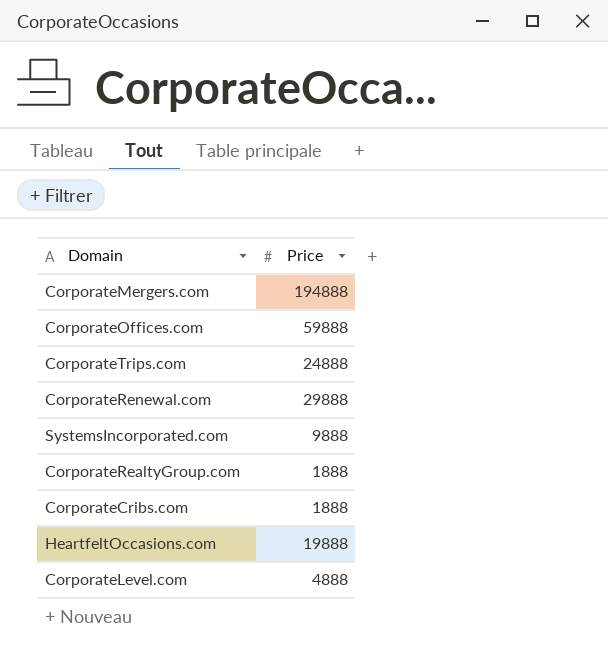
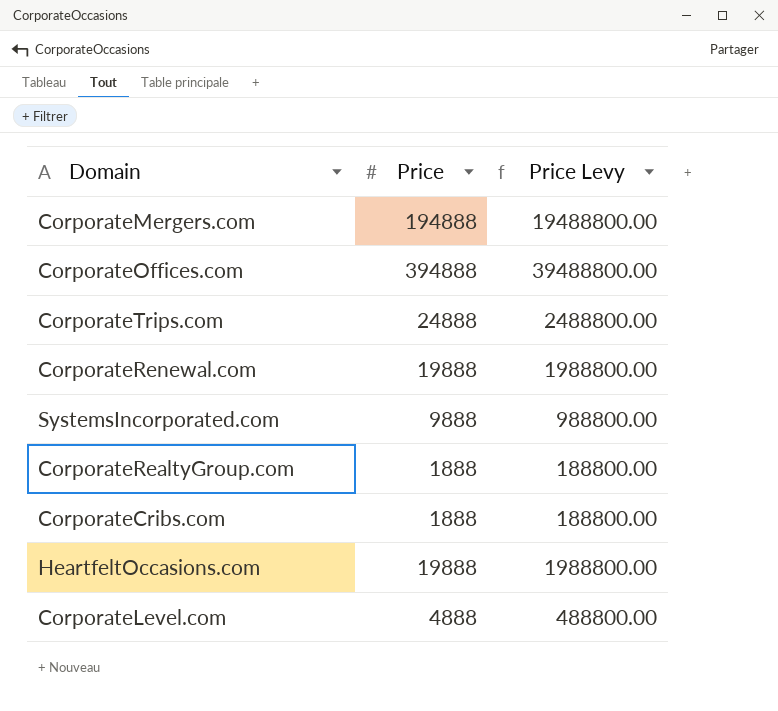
column Price Levy | formula: none -> [Price] * 100
CorporateOffices.com | Price: 59888 -> 394888
CorporateRenewal.com | Price: 29888 -> 19888

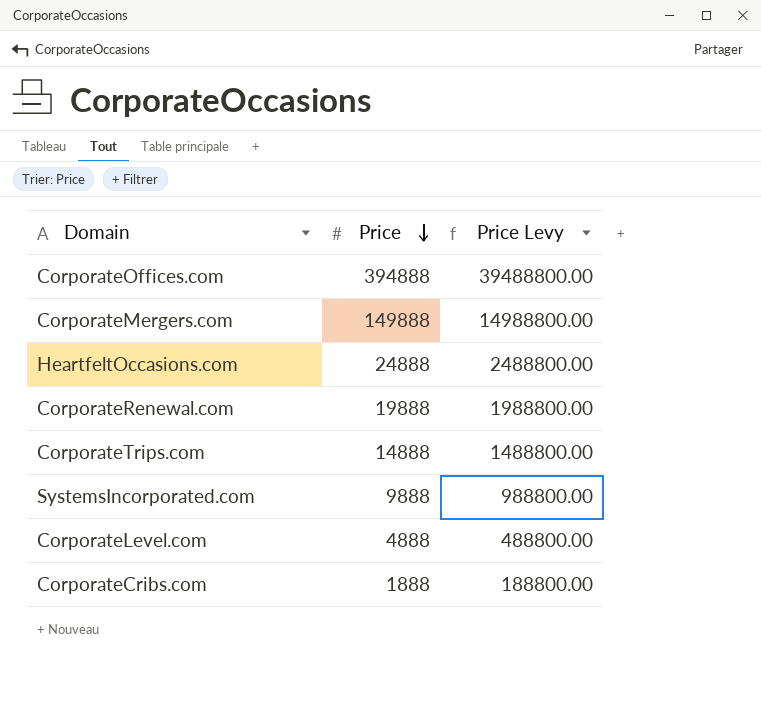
row order: none -> Price descending
row CorporateRealtyGroup.com: 1888 | 188800.00 -> none
CorporateMergers.com | Price: 194888 -> 149888
CorporateMergers.com | Price Levy: 19488800.00 -> 14988800.00
HeartfeltOccasions.com | Price: 19888 -> 24888
HeartfeltOccasions.com | Price Levy: 1988800.00 -> 2488800.00
CorporateTrips.com | Price: 24888 -> 14888
CorporateTrips.com | Price Levy: 2488800.00 -> 1488800.00

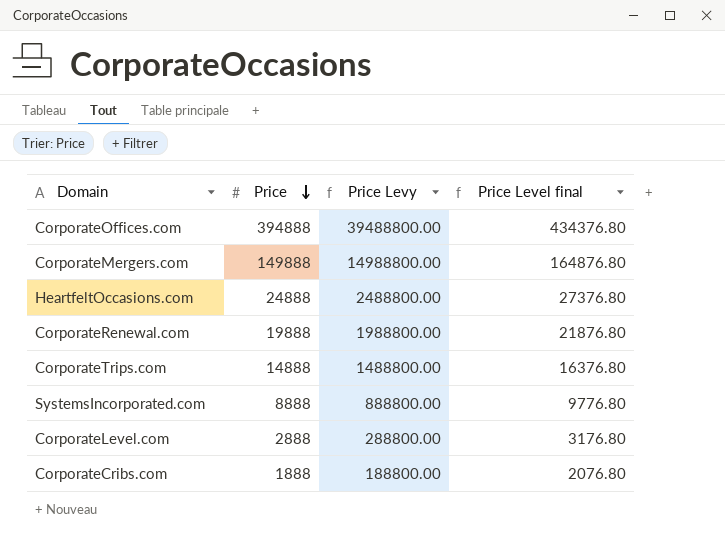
column Price Level final | formula: none -> [Price] * 1.1
SystemsIncorporated.com | Price: 9888 -> 8888
SystemsIncorporated.com | Price Levy: 988800.00 -> 888800.00
CorporateLevel.com | Price: 4888 -> 2888
CorporateLevel.com | Price Levy: 488800.00 -> 288800.00

